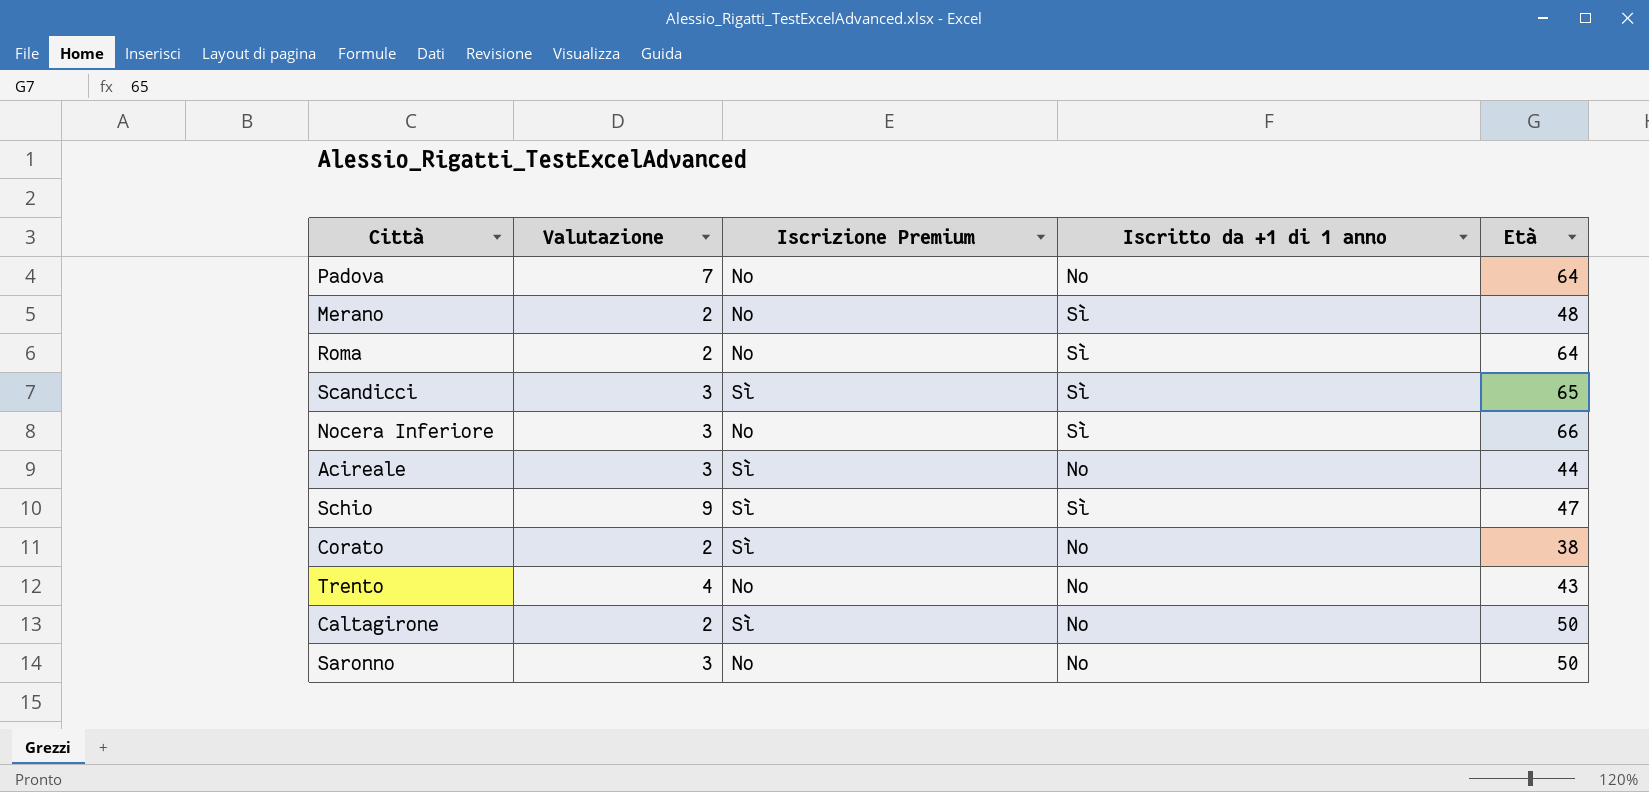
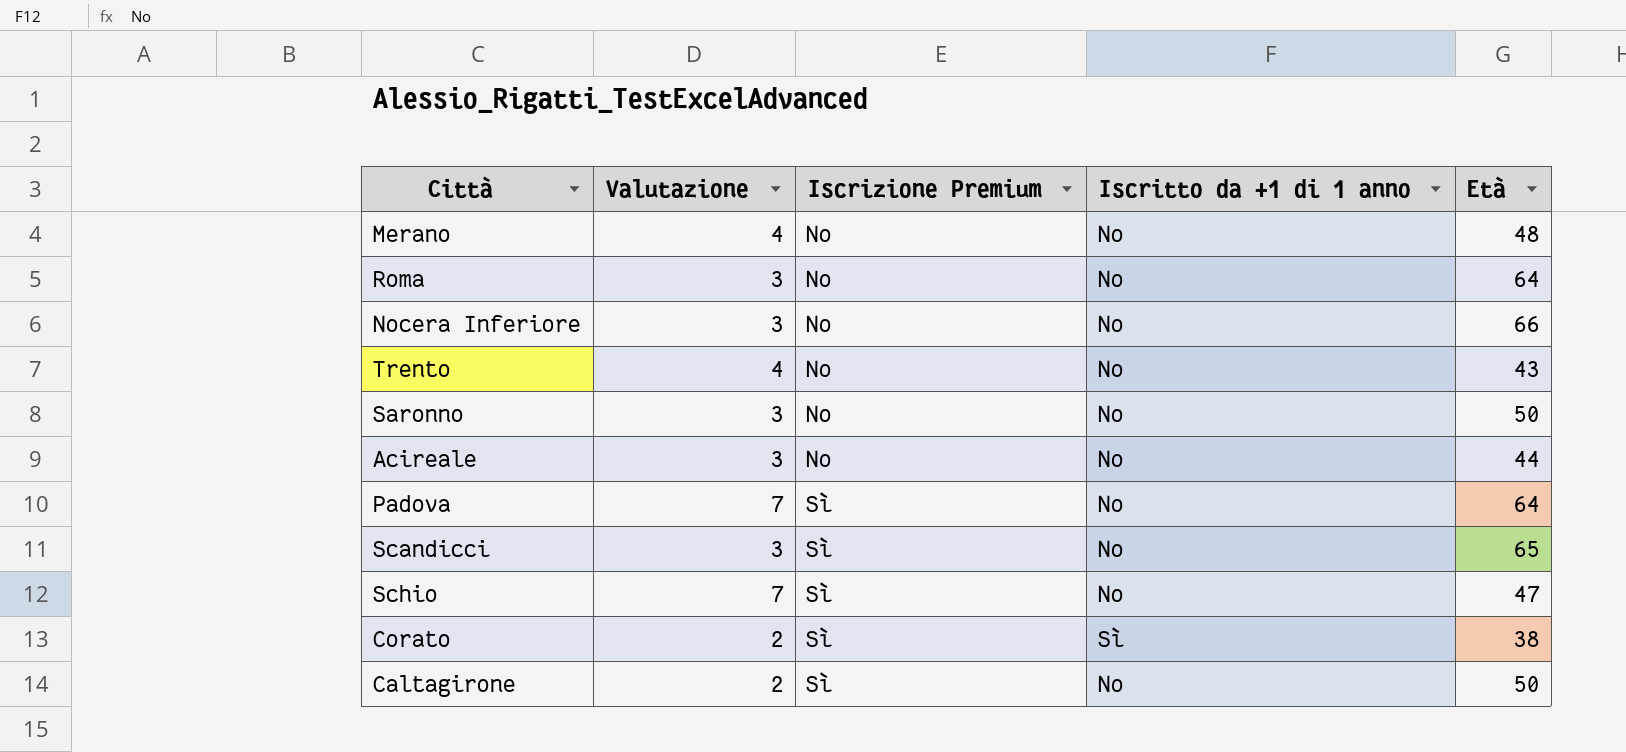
row order: none -> Iscrizione Premium ascending
Merano | Valutazione: 2 -> 4
Merano | Iscritto da +1 di 1 anno: Sì -> No
Roma | Valutazione: 2 -> 3
Roma | Iscritto da +1 di 1 anno: Sì -> No
Nocera Inferiore | Iscritto da +1 di 1 anno: Sì -> No
Acireale | Iscrizione Premium: Sì -> No
Padova | Iscrizione Premium: No -> Sì
Scandicci | Iscritto da +1 di 1 anno: Sì -> No
Schio | Valutazione: 9 -> 7
Schio | Iscritto da +1 di 1 anno: Sì -> No
Corato | Iscritto da +1 di 1 anno: No -> Sì

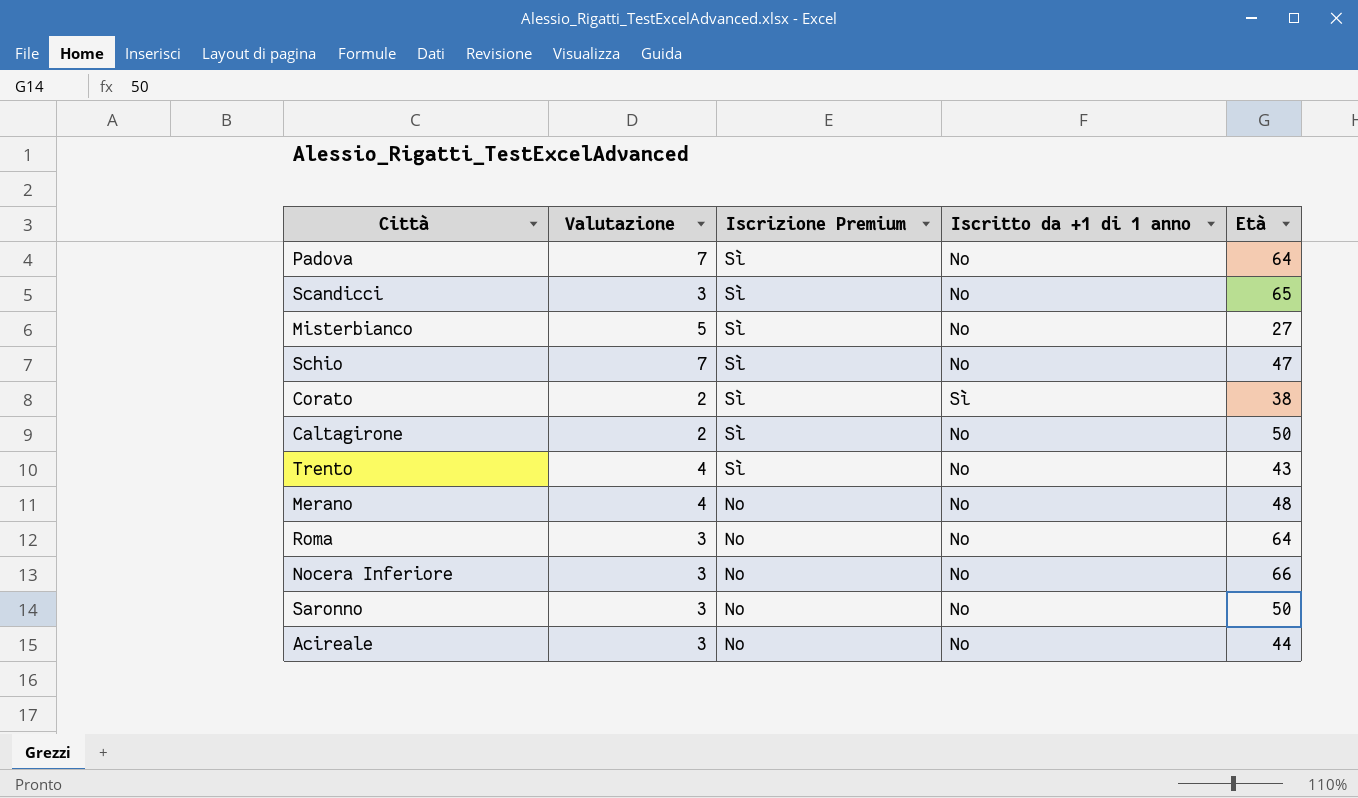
row order: Iscrizione Premium ascending -> Iscrizione Premium descending
row Misterbianco: none -> 5 | Sì | No | 27
Trento | Iscrizione Premium: No -> Sì

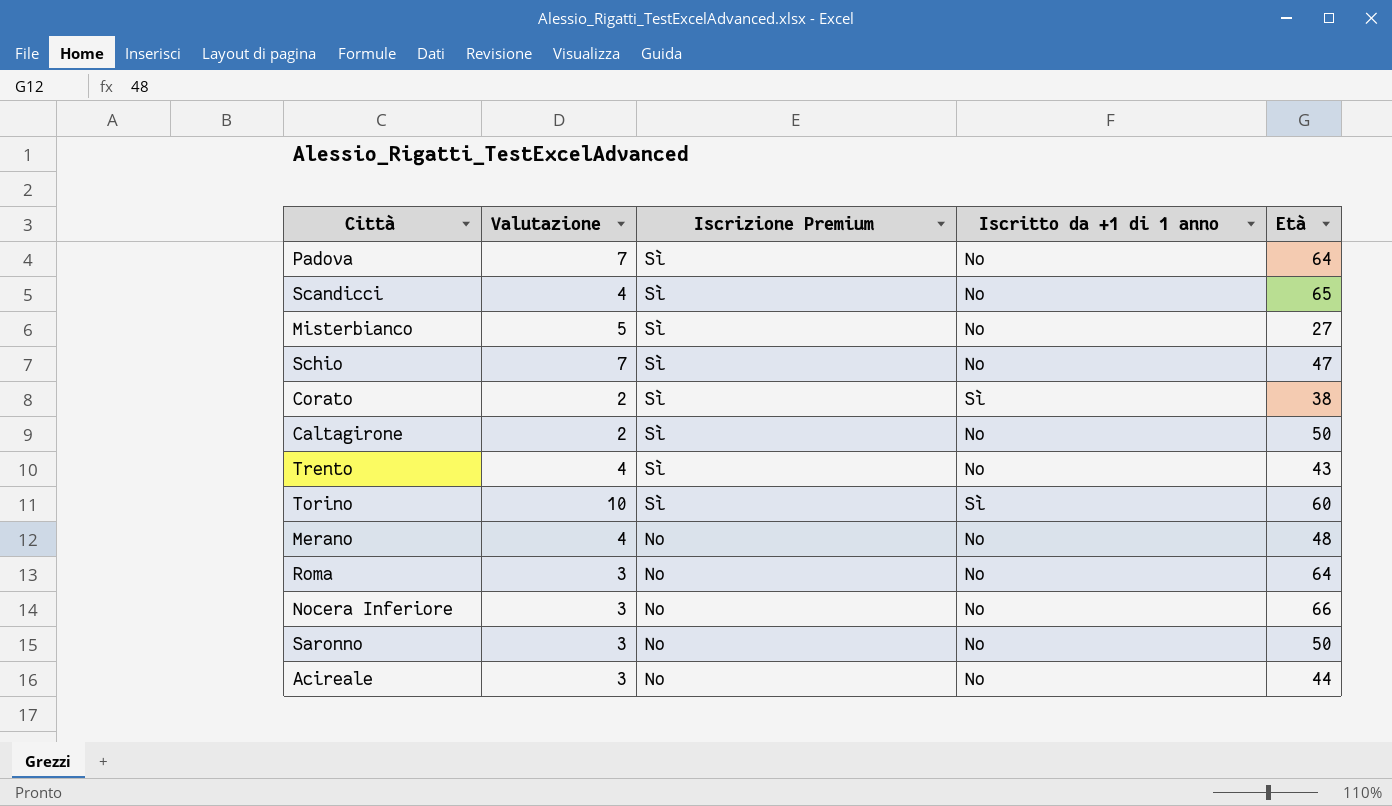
Scandicci | Valutazione: 3 -> 4
row Torino: none -> 10 | Sì | Sì | 60

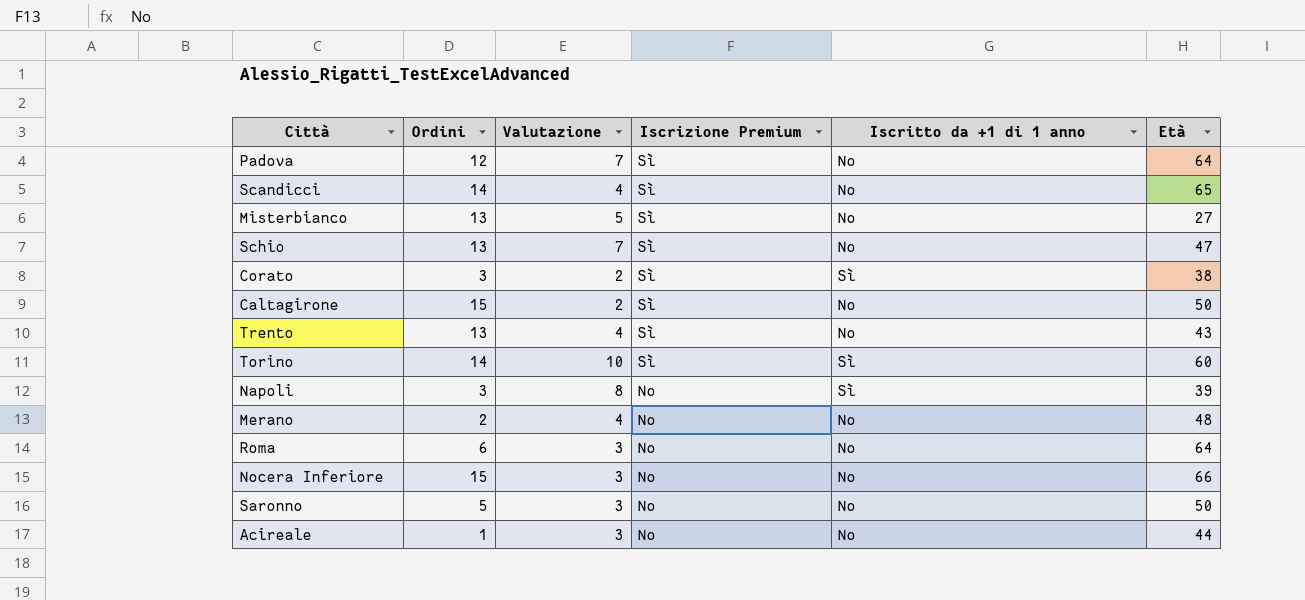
column Ordini | position: none -> 2
row Napoli: none -> 3 | 8 | No | Sì | 39

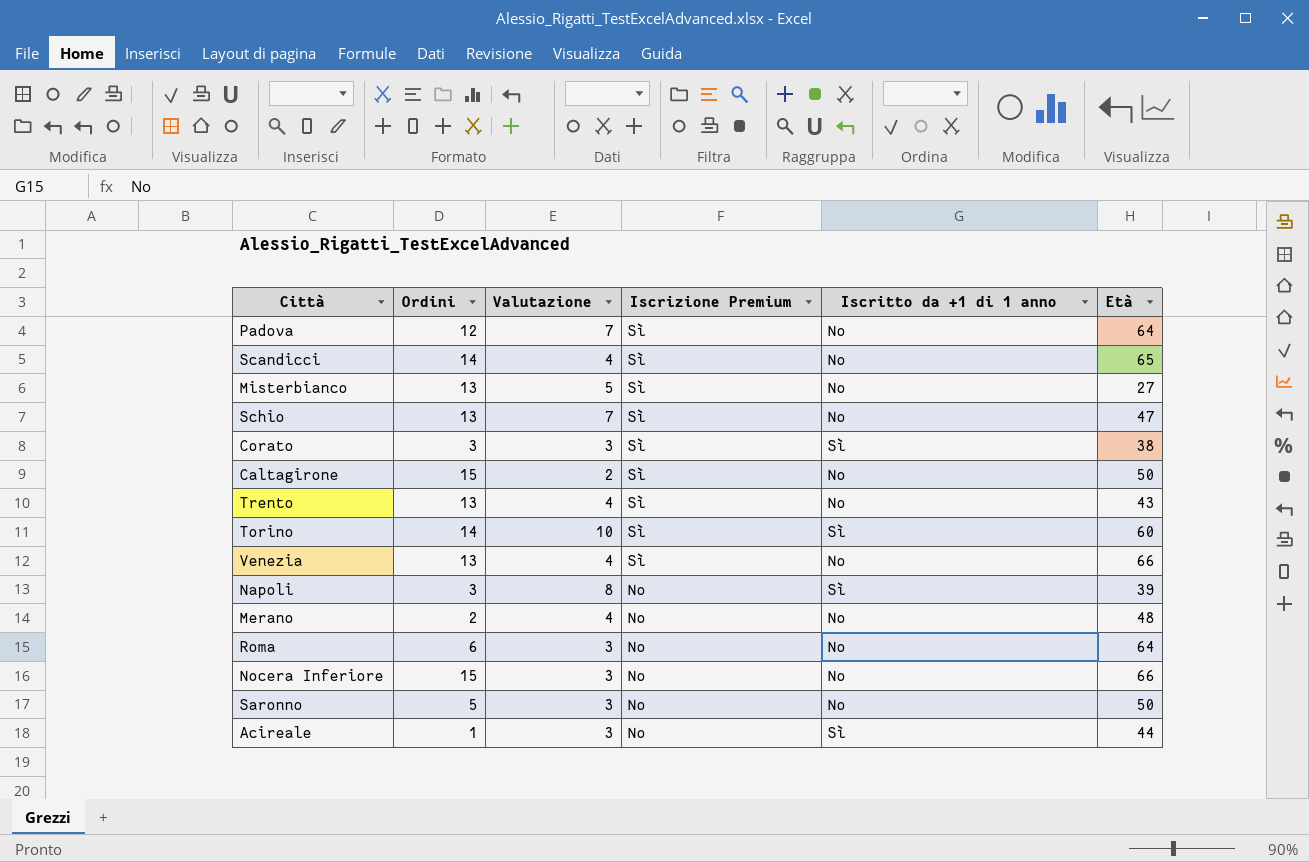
Corato | Valutazione: 2 -> 3
row Venezia: none -> 13 | 4 | Sì | No | 66
Acireale | Iscritto da +1 di 1 anno: No -> Sì

